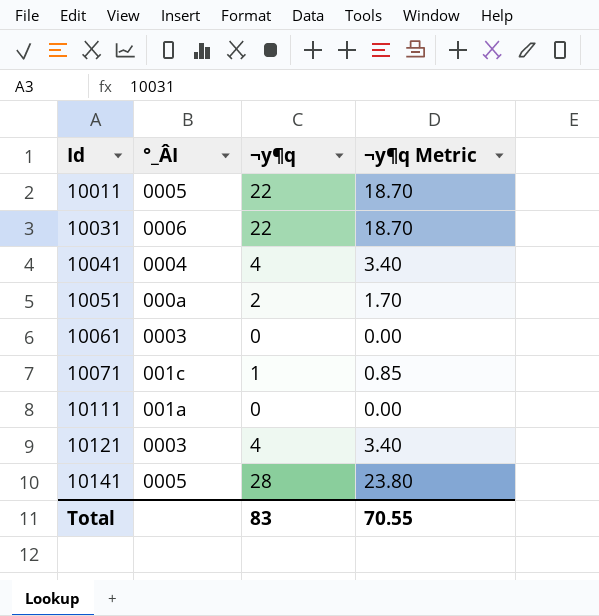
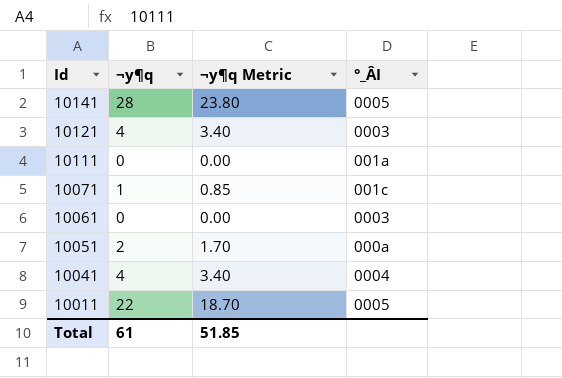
row order: Id ascending -> Id descending
column °_ÂI | position: 2 -> 4
row 10031: 0006 | 22 | 18.70 -> none
Total | ¬y¶q: 83 -> 61
Total | ¬y¶q Metric: 70.55 -> 51.85

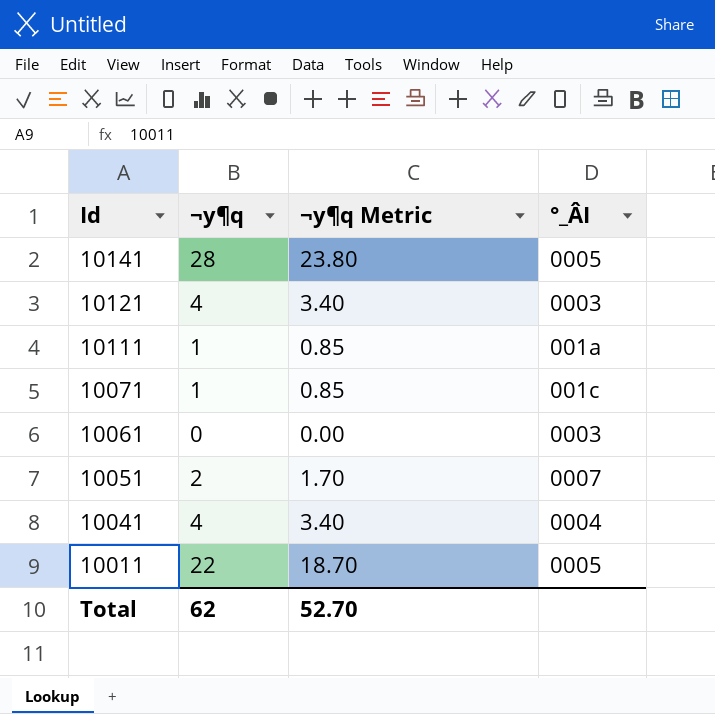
10111 | ¬y¶q: 0 -> 1
10111 | ¬y¶q Metric: 0.00 -> 0.85
10051 | °_ÂI: 000a -> 0007
Total | ¬y¶q: 61 -> 62
Total | ¬y¶q Metric: 51.85 -> 52.70

